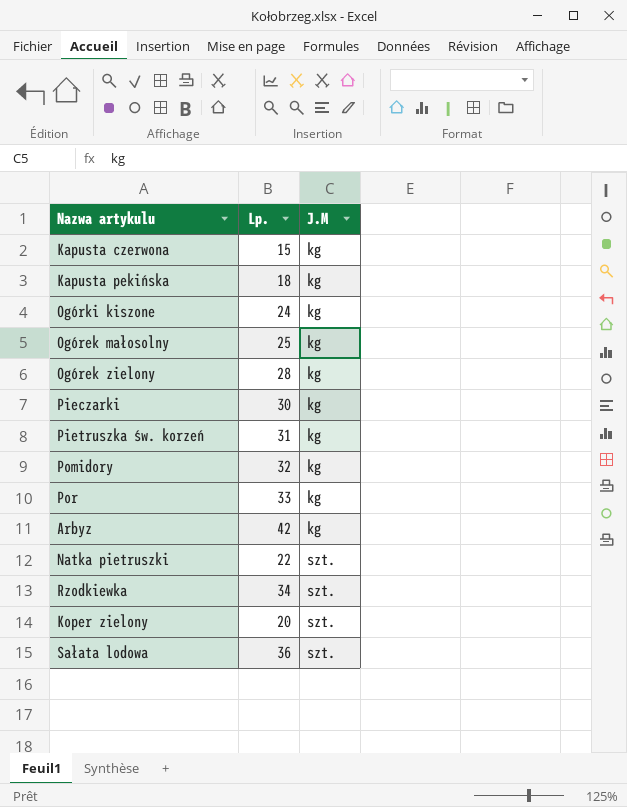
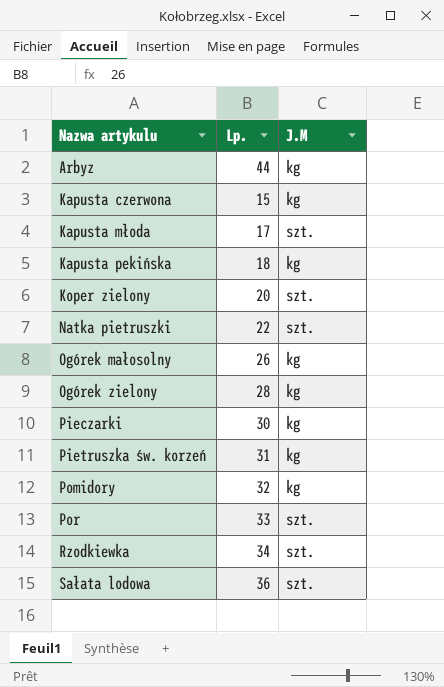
row order: J.M ascending -> Nazwa artykulu ascending
row Ogórki kiszone: 24 | kg -> none
Arbyz | Lp.: 42 -> 44
row Kapusta młoda: none -> 17 | szt.
Ogórek małosolny | Lp.: 25 -> 26
Por | J.M: kg -> szt.

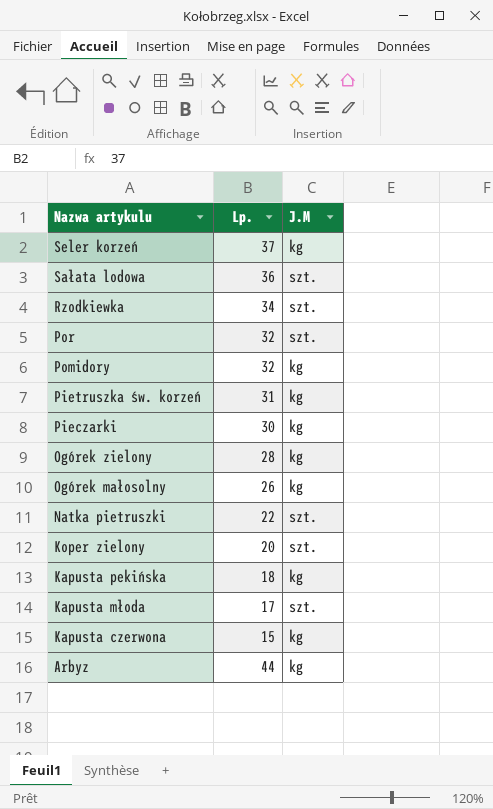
row order: Nazwa artykulu ascending -> Nazwa artykulu descending
row Seler korzeń: none -> 37 | kg
Por | Lp.: 33 -> 32

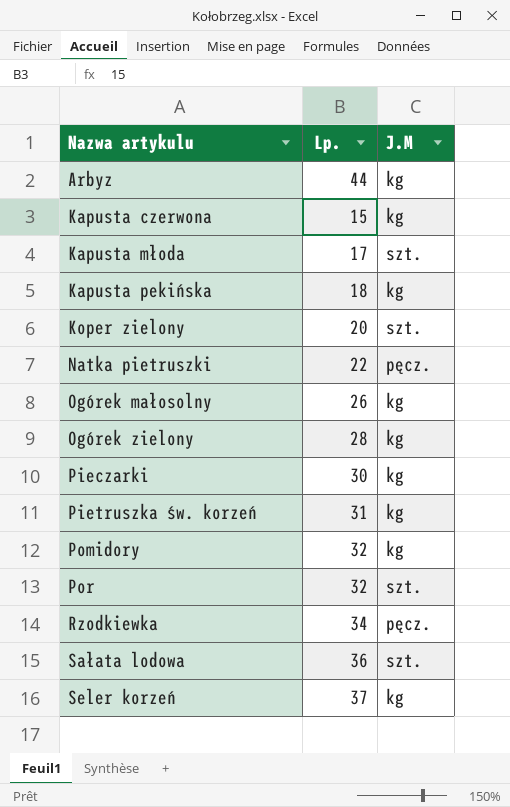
row order: Nazwa artykulu descending -> Nazwa artykulu ascending
Natka pietruszki | J.M: szt. -> pęcz.
Rzodkiewka | J.M: szt. -> pęcz.

